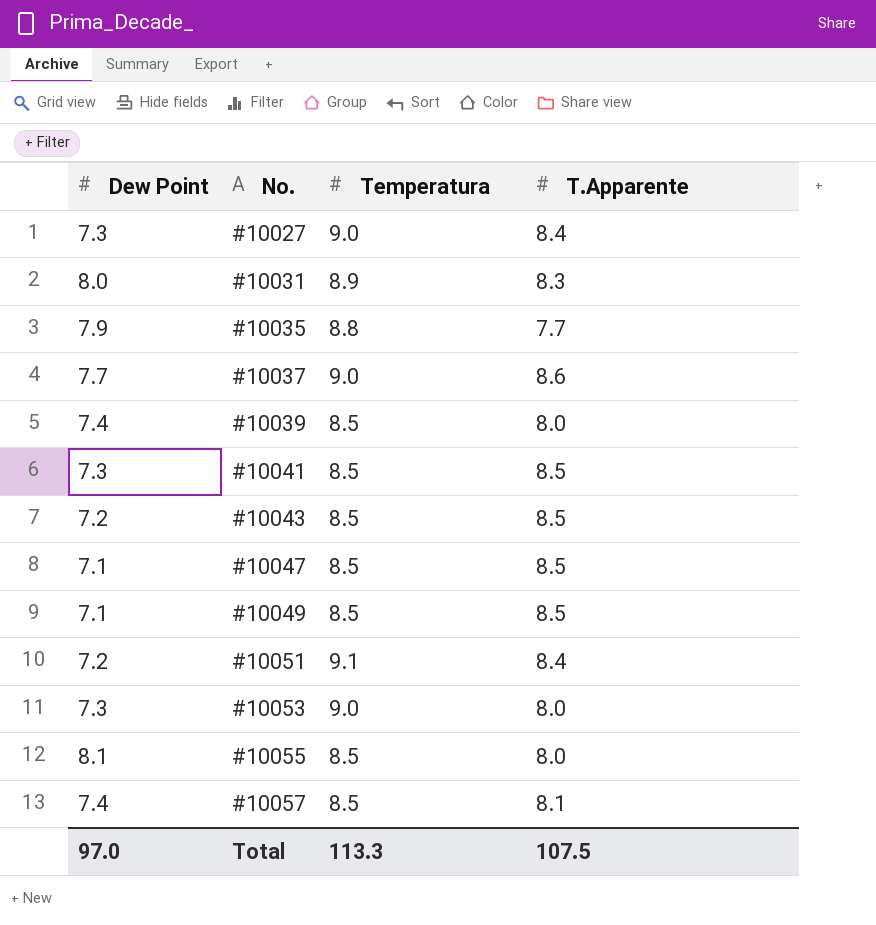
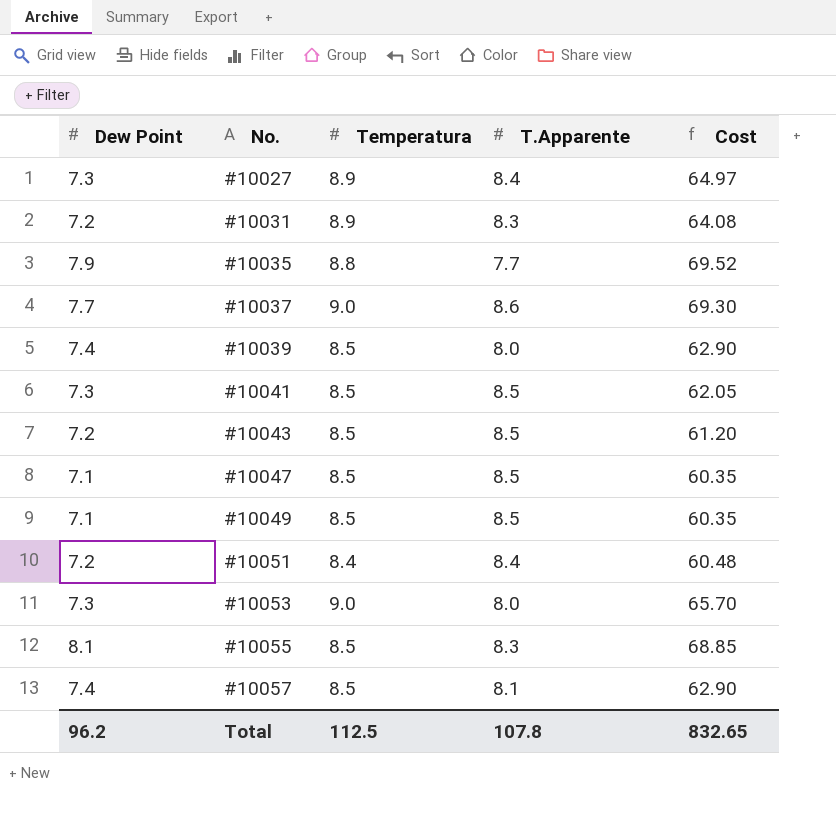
column Cost | formula: none -> [Dew Point] * [Temperatura]
#10027 | Temperatura: 9.0 -> 8.9
#10031 | Dew Point: 8.0 -> 7.2
#10051 | Temperatura: 9.1 -> 8.4
#10055 | T.Apparente: 8.0 -> 8.3
Total | Dew Point: 97.0 -> 96.2
Total | Temperatura: 113.3 -> 112.5
Total | T.Apparente: 107.5 -> 107.8

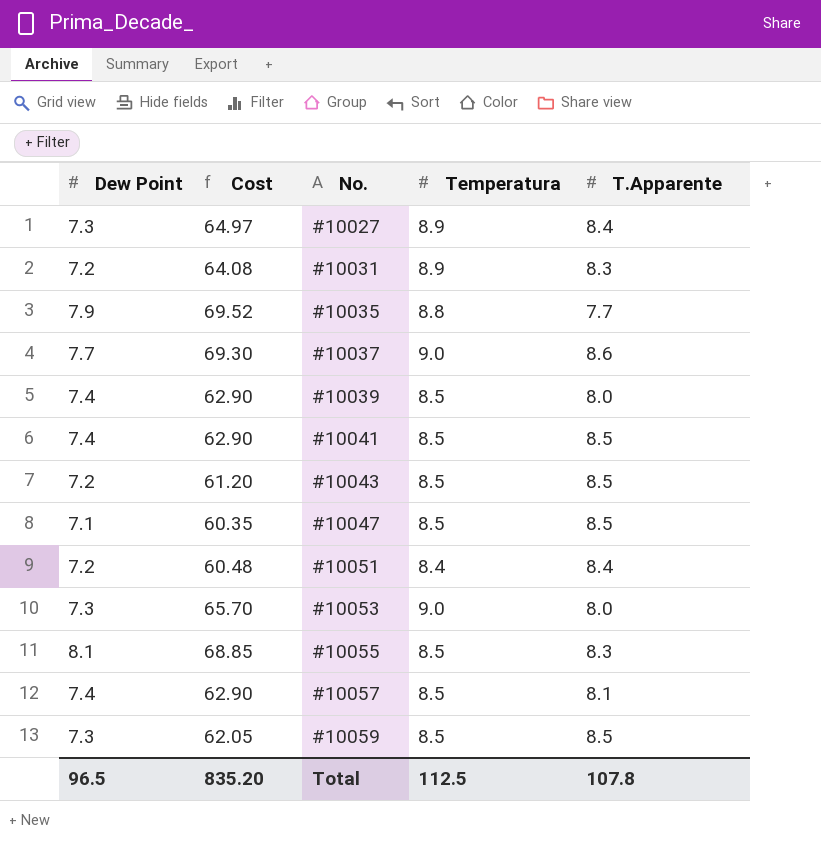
column Cost | position: 5 -> 2
row #10049: 7.1 | 8.5 | 8.5 | 60.35 -> none
#10041 | Dew Point: 7.3 -> 7.4
#10041 | Cost: 62.05 -> 62.90
row #10059: none -> 7.3 | 62.05 | 8.5 | 8.5
Total | Dew Point: 96.2 -> 96.5
Total | Cost: 832.65 -> 835.20

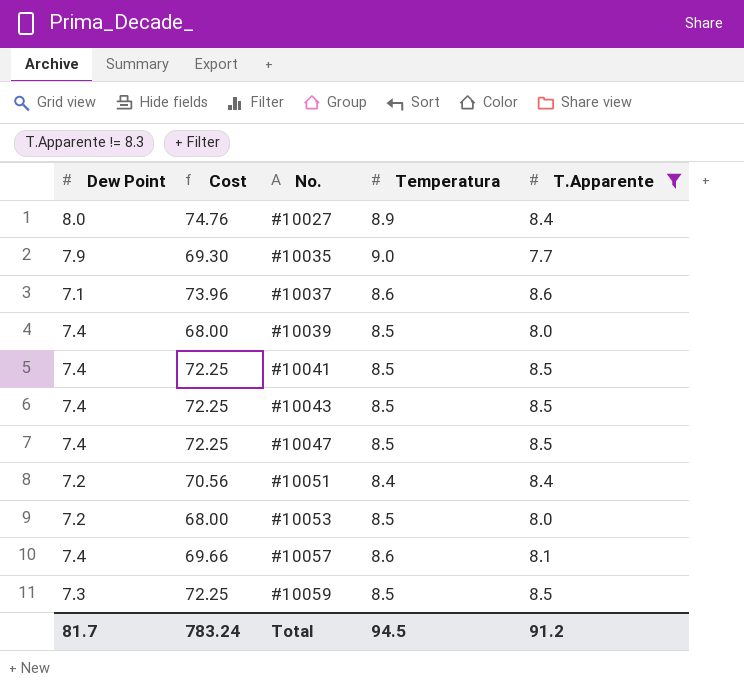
filter: none -> T.Apparente != 8.3
column Cost | formula: [Dew Point] * [Temperatura] -> [Temperatura] * [T.Apparente]
#10027 | Dew Point: 7.3 -> 8.0
#10035 | Temperatura: 8.8 -> 9.0
#10037 | Dew Point: 7.7 -> 7.1
#10037 | Temperatura: 9.0 -> 8.6
#10043 | Dew Point: 7.2 -> 7.4
#10047 | Dew Point: 7.1 -> 7.4
#10053 | Dew Point: 7.3 -> 7.2
#10053 | Temperatura: 9.0 -> 8.5
#10057 | Temperatura: 8.5 -> 8.6
Total | Dew Point: 96.5 -> 81.7
Total | Cost: 835.20 -> 783.24
Total | Temperatura: 112.5 -> 94.5
Total | T.Apparente: 107.8 -> 91.2

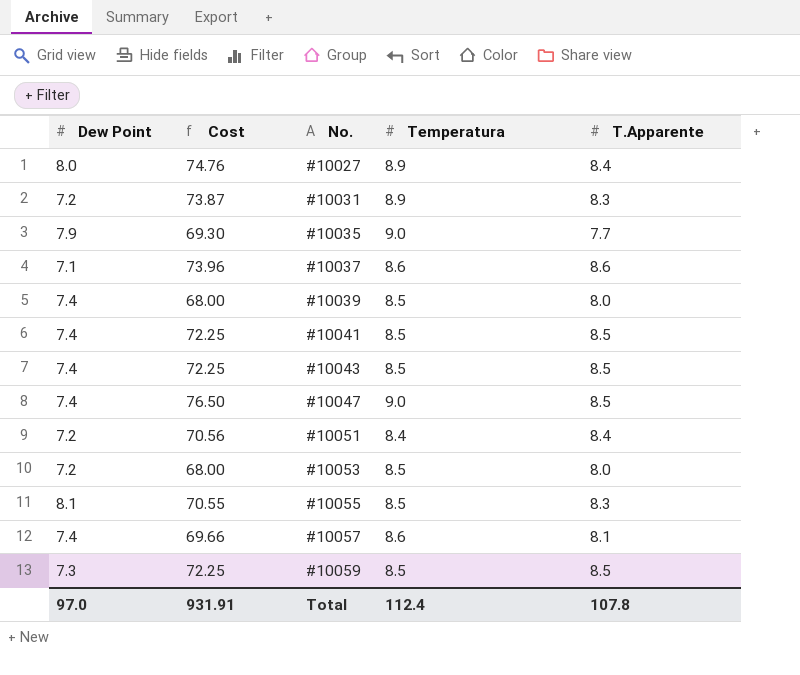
filter: T.Apparente != 8.3 -> none
#10047 | Cost: 72.25 -> 76.50
#10047 | Temperatura: 8.5 -> 9.0
Total | Dew Point: 81.7 -> 97.0
Total | Cost: 783.24 -> 931.91
Total | Temperatura: 94.5 -> 112.4
Total | T.Apparente: 91.2 -> 107.8

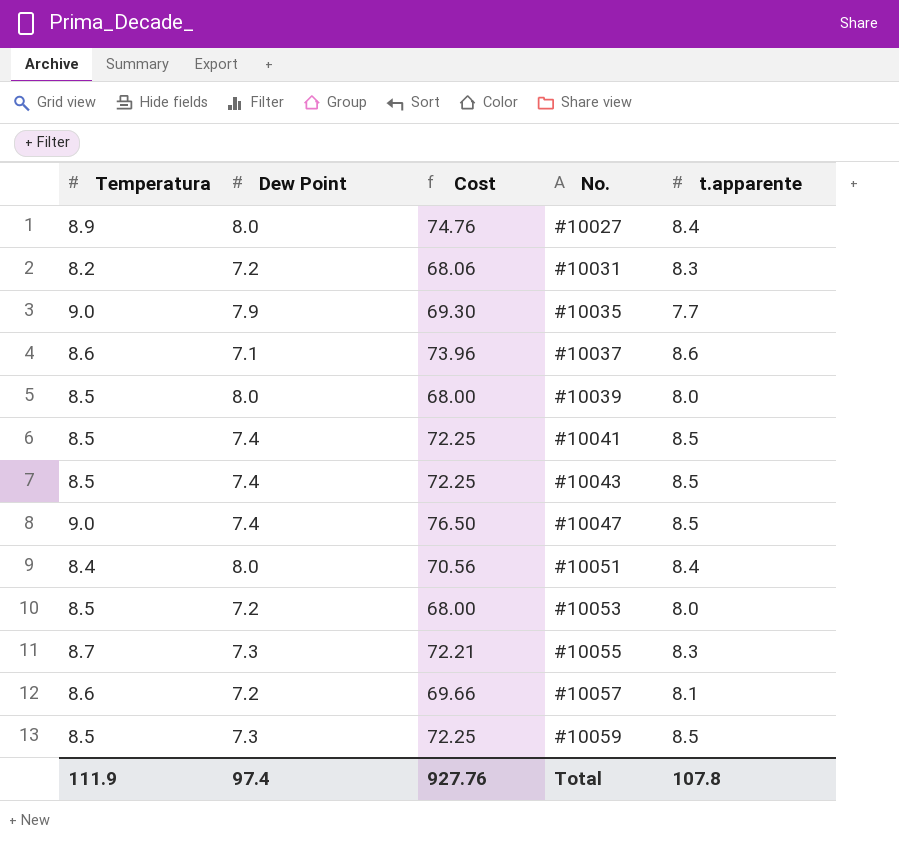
column Temperatura | position: 4 -> 1
column name: T.Apparente -> t.apparente
#10031 | Temperatura: 8.9 -> 8.2
#10031 | Cost: 73.87 -> 68.06
#10039 | Dew Point: 7.4 -> 8.0
#10051 | Dew Point: 7.2 -> 8.0
#10055 | Temperatura: 8.5 -> 8.7
#10055 | Dew Point: 8.1 -> 7.3
#10055 | Cost: 70.55 -> 72.21
#10057 | Dew Point: 7.4 -> 7.2
Total | Temperatura: 112.4 -> 111.9
Total | Dew Point: 97.0 -> 97.4
Total | Cost: 931.91 -> 927.76

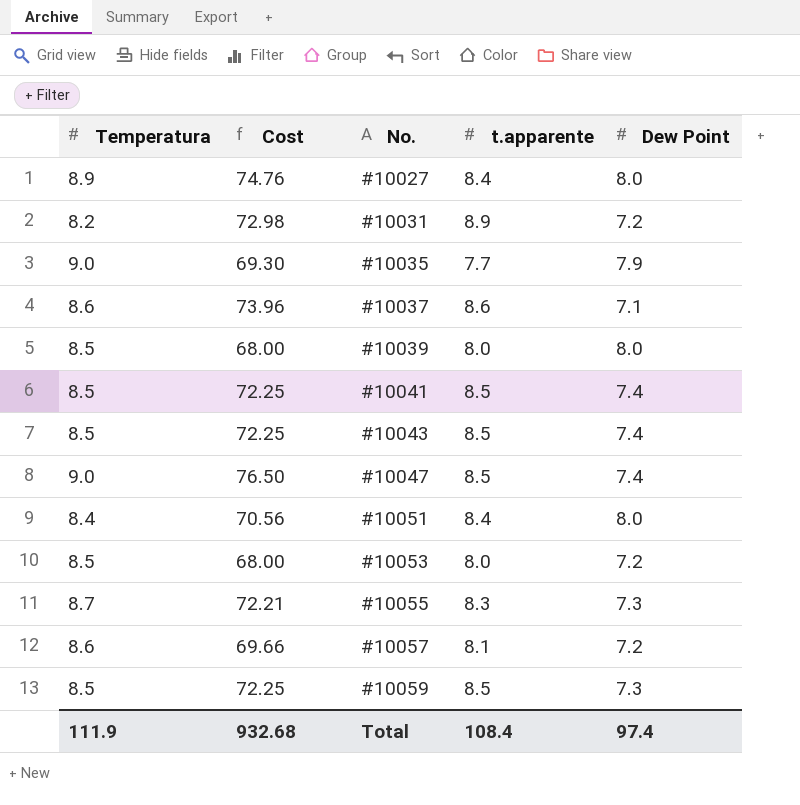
column Dew Point | position: 2 -> 5
#10031 | Cost: 68.06 -> 72.98
#10031 | t.apparente: 8.3 -> 8.9
Total | Cost: 927.76 -> 932.68
Total | t.apparente: 107.8 -> 108.4

